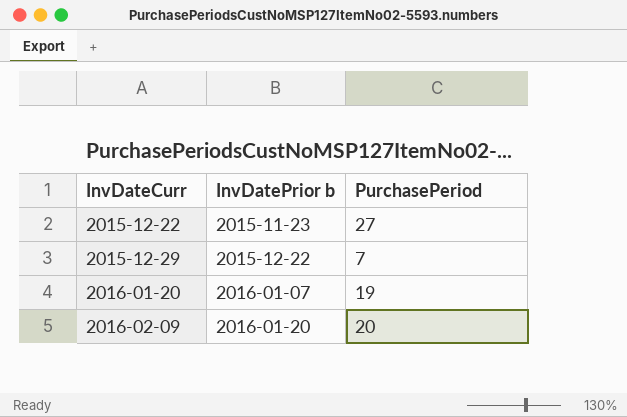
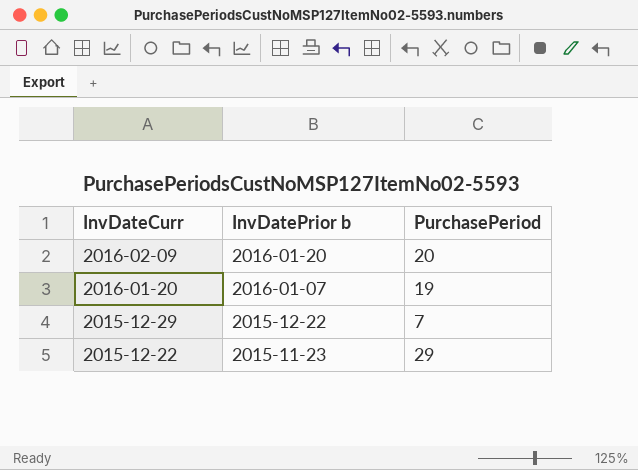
row order: InvDateCurr ascending -> InvDateCurr descending
2015-12-22 | PurchasePeriod: 27 -> 29

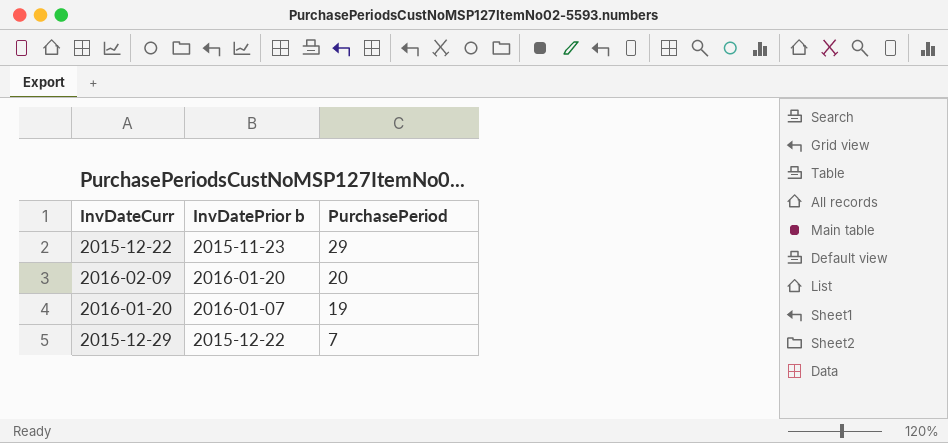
row order: InvDateCurr descending -> PurchasePeriod descending

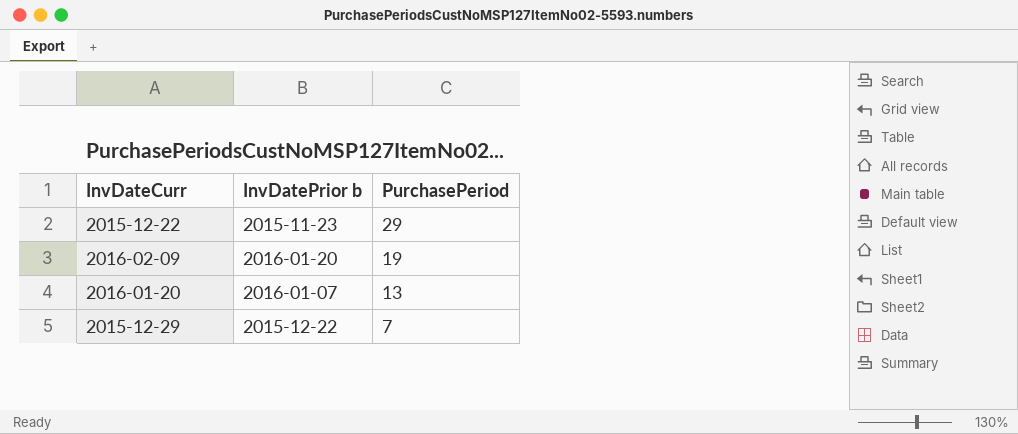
2016-02-09 | PurchasePeriod: 20 -> 19
2016-01-20 | PurchasePeriod: 19 -> 13

